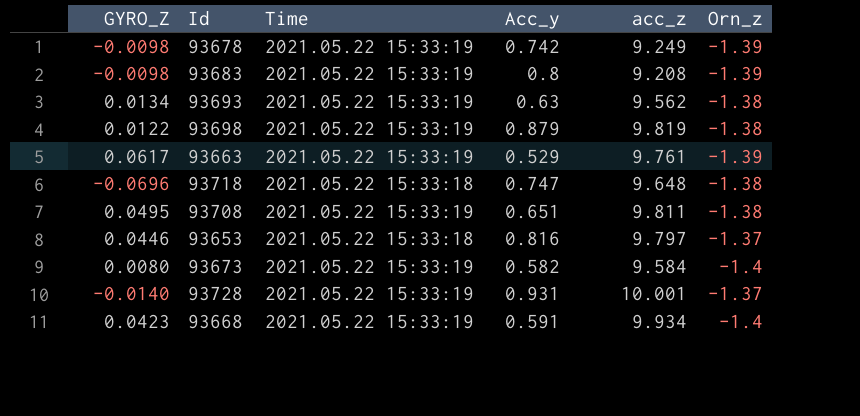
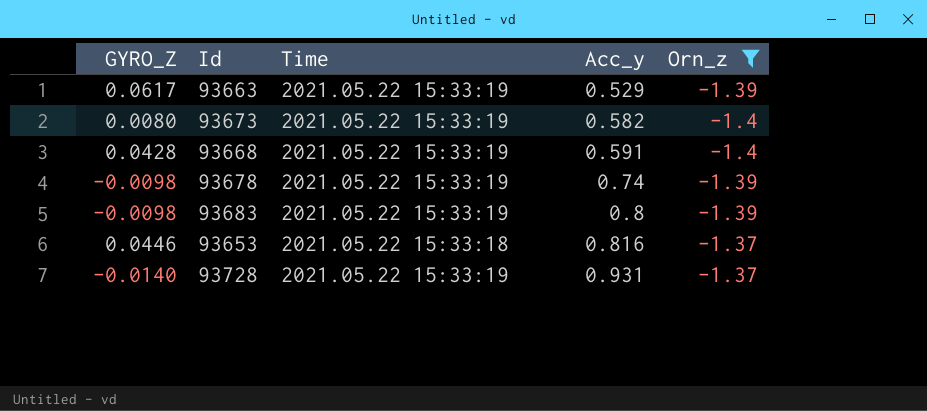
filter: none -> Orn_z != -1.38
row order: none -> Acc_y ascending
column acc_z | position: 5 -> none
93668 | GYRO_Z: 0.0423 -> 0.0428
93678 | Acc_y: 0.742 -> 0.74

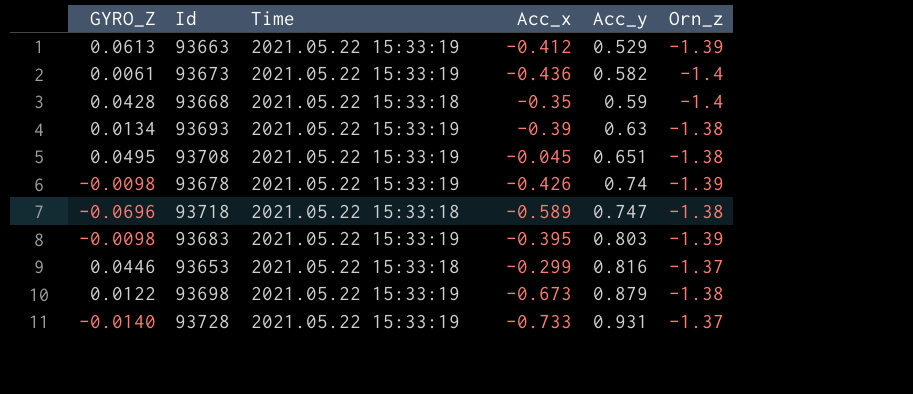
filter: Orn_z != -1.38 -> none
column Acc_x | position: none -> 4
93663 | GYRO_Z: 0.0617 -> 0.0613
93673 | GYRO_Z: 0.0080 -> 0.0061
93668 | Time: 2021.05.22 15:33:19 -> 2021.05.22 15:33:18
93668 | Acc_y: 0.591 -> 0.59
93683 | Acc_y: 0.8 -> 0.803

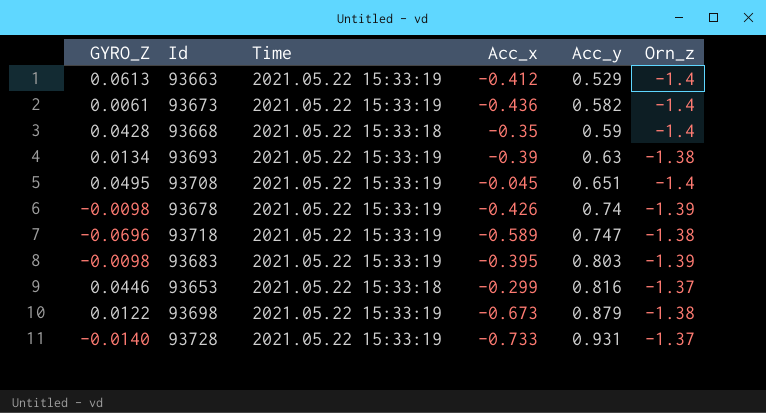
93663 | Orn_z: -1.39 -> -1.4
93708 | Orn_z: -1.38 -> -1.4
93718 | Time: 2021.05.22 15:33:18 -> 2021.05.22 15:33:19

